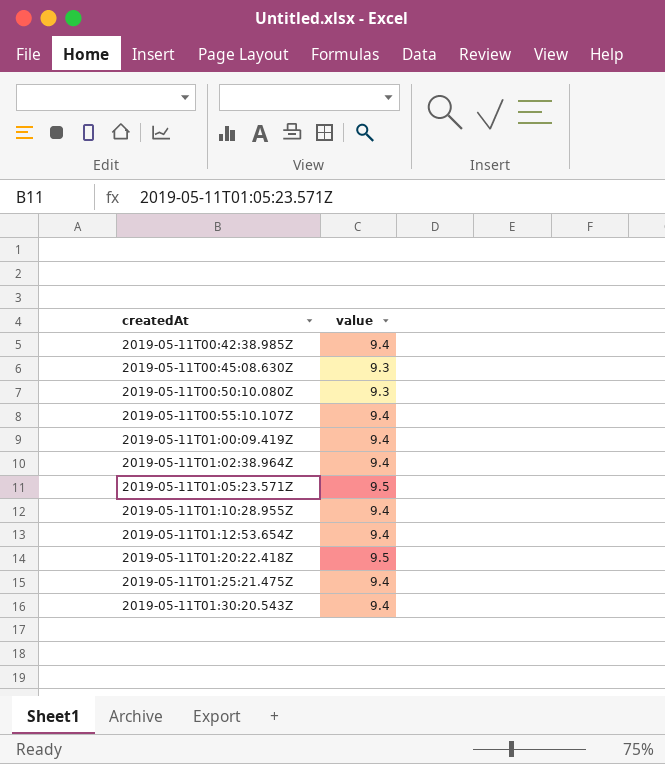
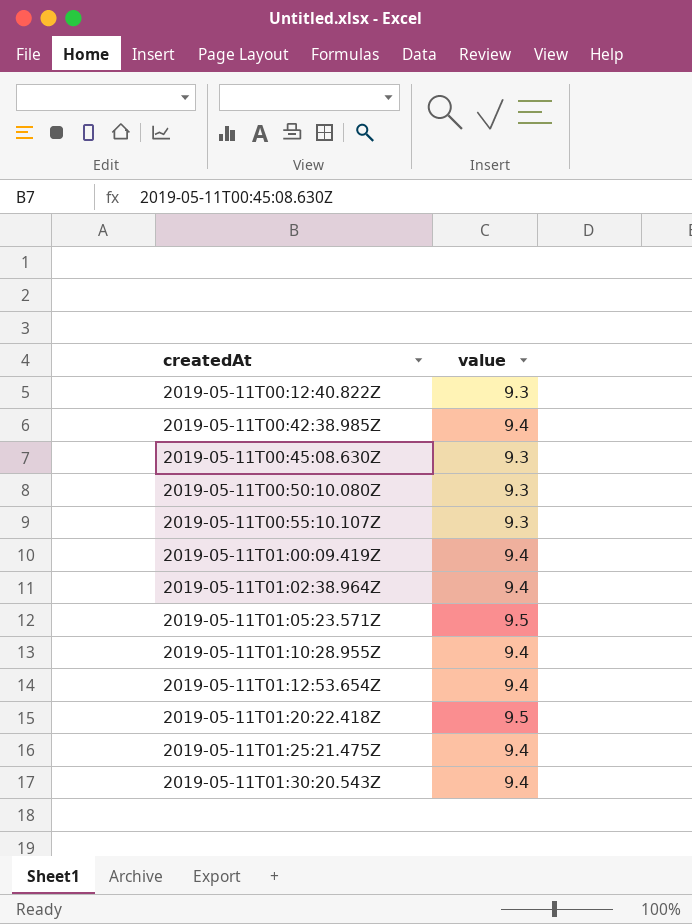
row 2019-05-11T00:12:40.822Z: none -> 9.3
2019-05-11T00:55:10.107Z | value: 9.4 -> 9.3

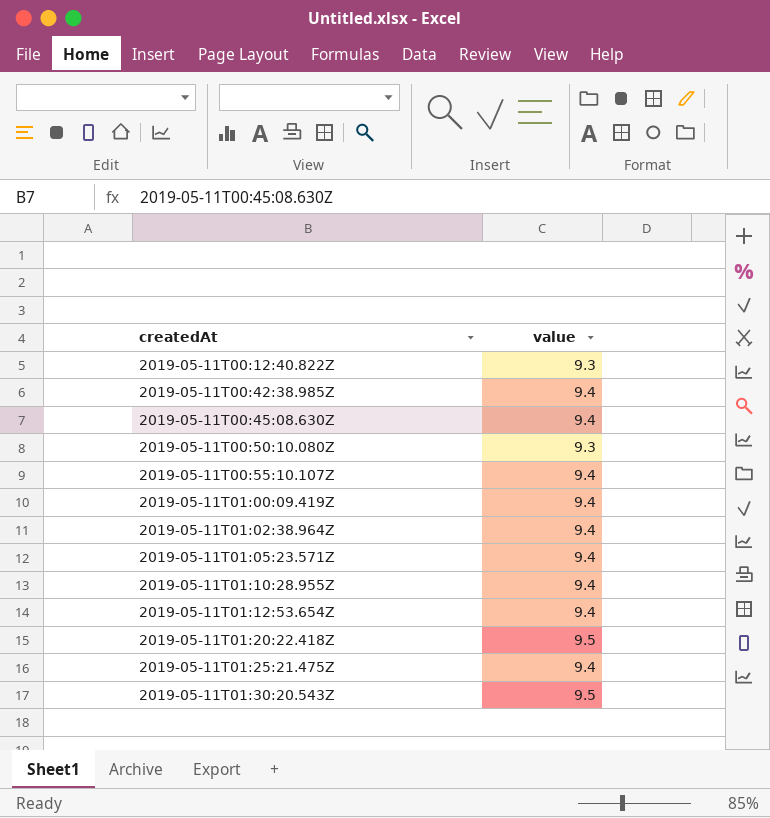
2019-05-11T00:45:08.630Z | value: 9.3 -> 9.4
2019-05-11T00:55:10.107Z | value: 9.3 -> 9.4
2019-05-11T01:05:23.571Z | value: 9.5 -> 9.4
2019-05-11T01:30:20.543Z | value: 9.4 -> 9.5

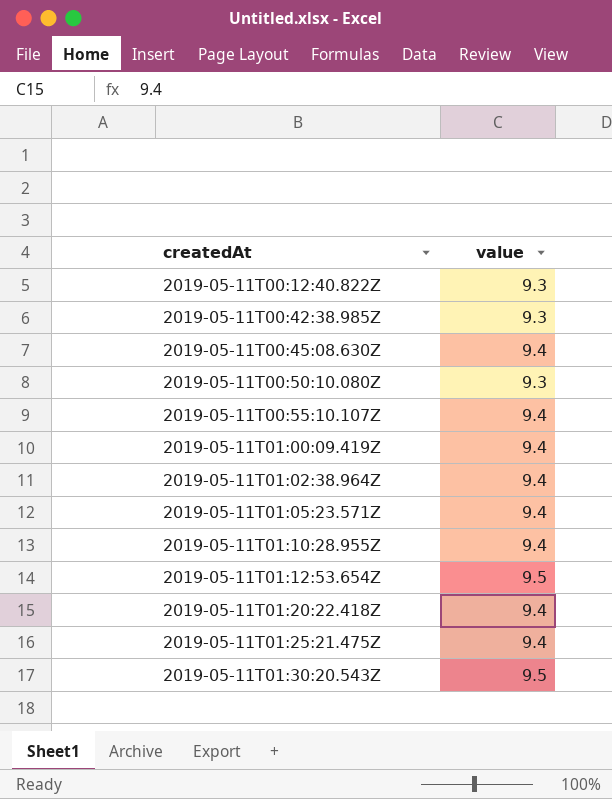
2019-05-11T00:42:38.985Z | value: 9.4 -> 9.3
2019-05-11T01:12:53.654Z | value: 9.4 -> 9.5
2019-05-11T01:20:22.418Z | value: 9.5 -> 9.4

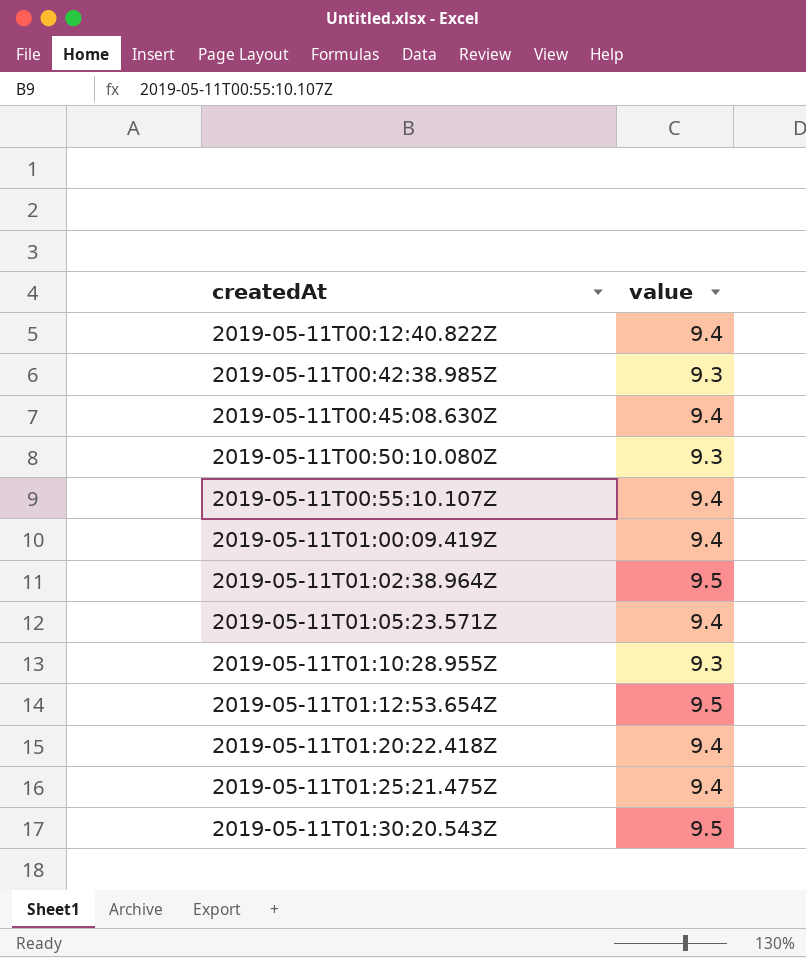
2019-05-11T00:12:40.822Z | value: 9.3 -> 9.4
2019-05-11T01:02:38.964Z | value: 9.4 -> 9.5
2019-05-11T01:10:28.955Z | value: 9.4 -> 9.3

